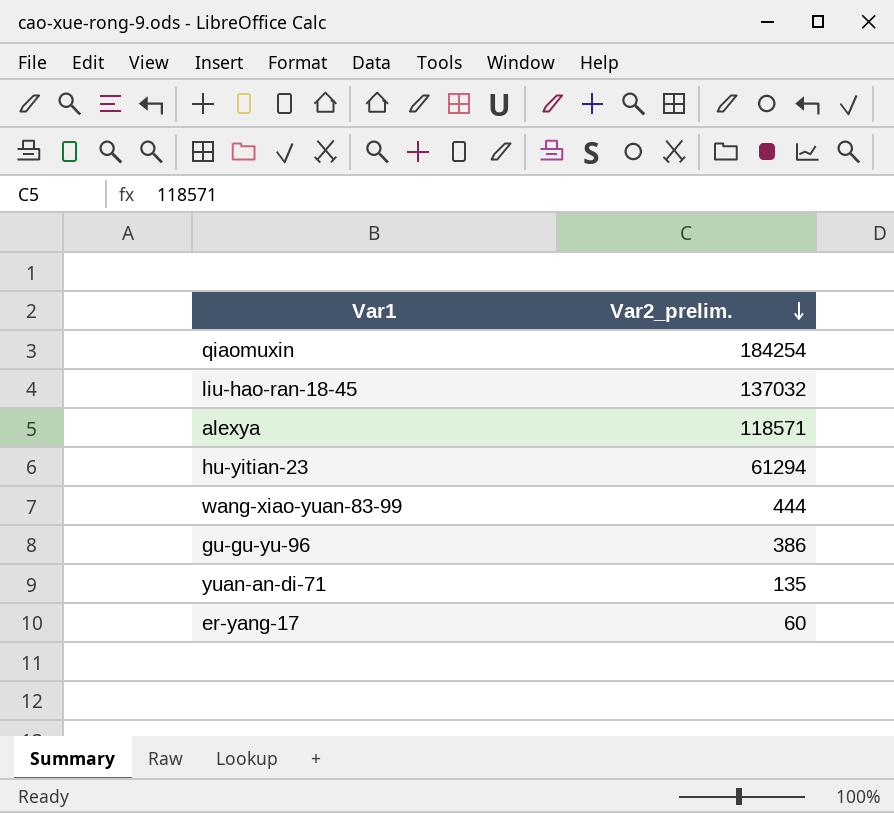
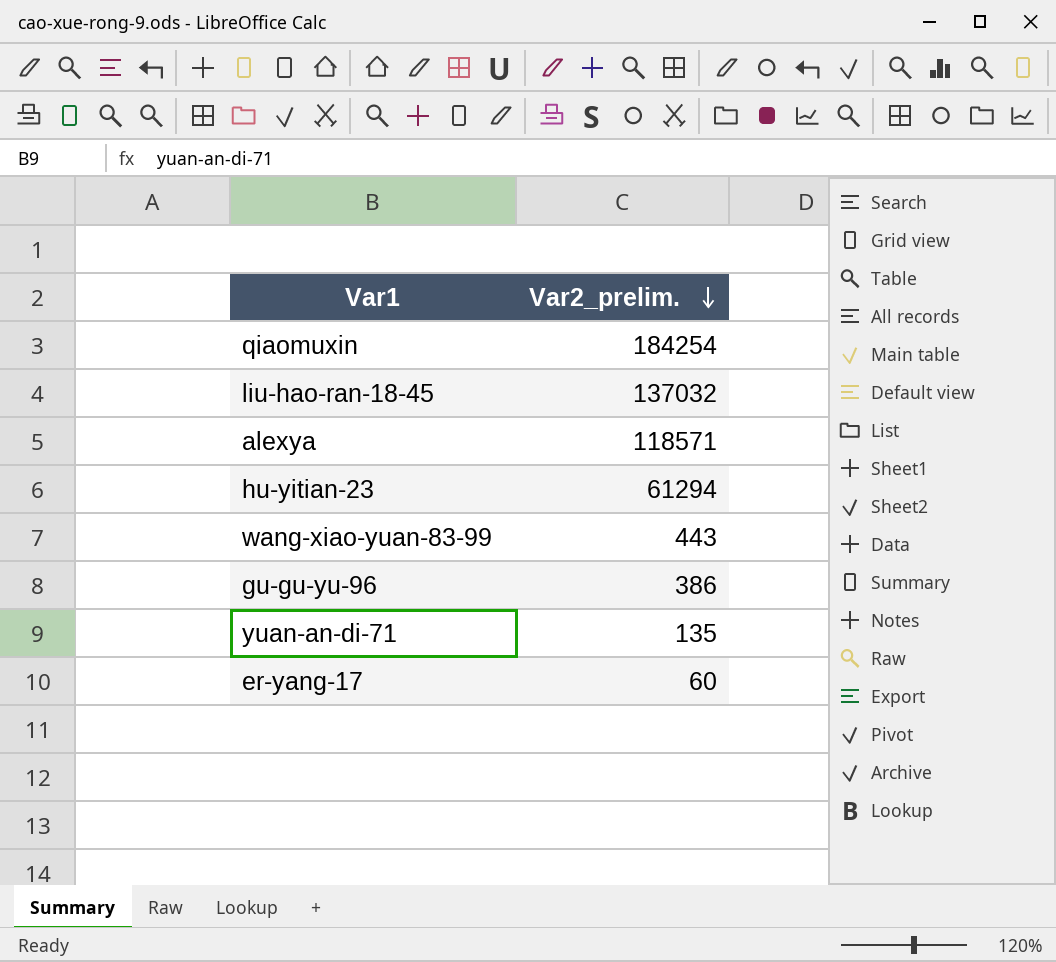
wang-xiao-yuan-83-99 | Var2_prelim.: 444 -> 443

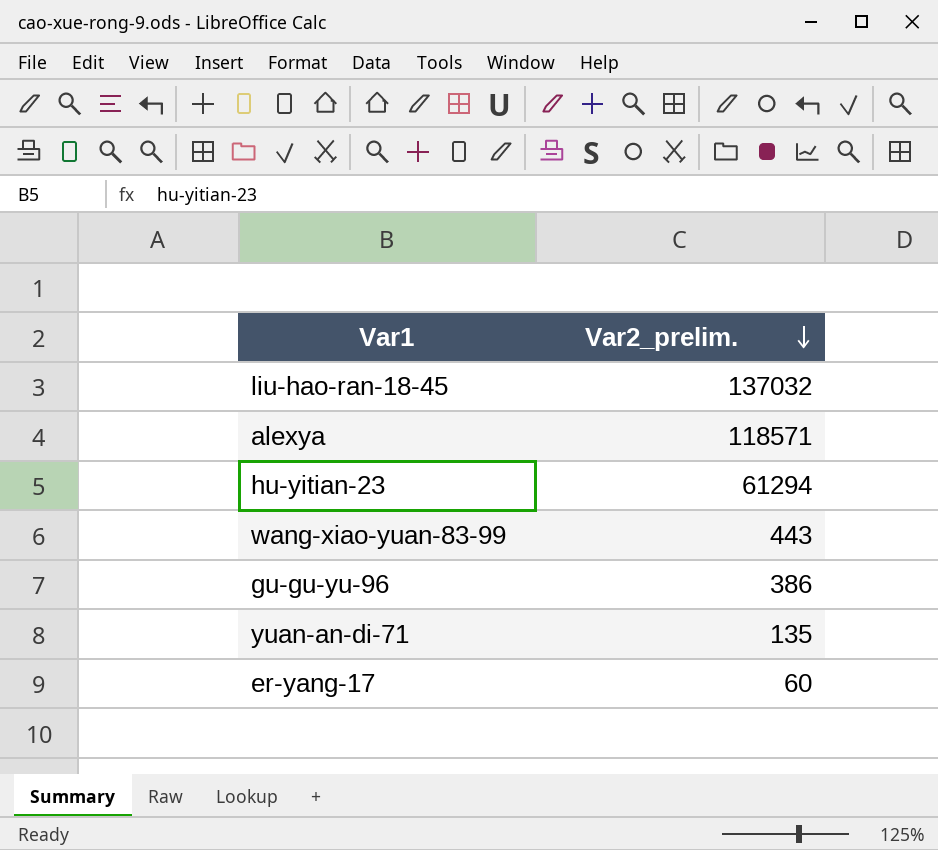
row qiaomuxin: 184254 -> none

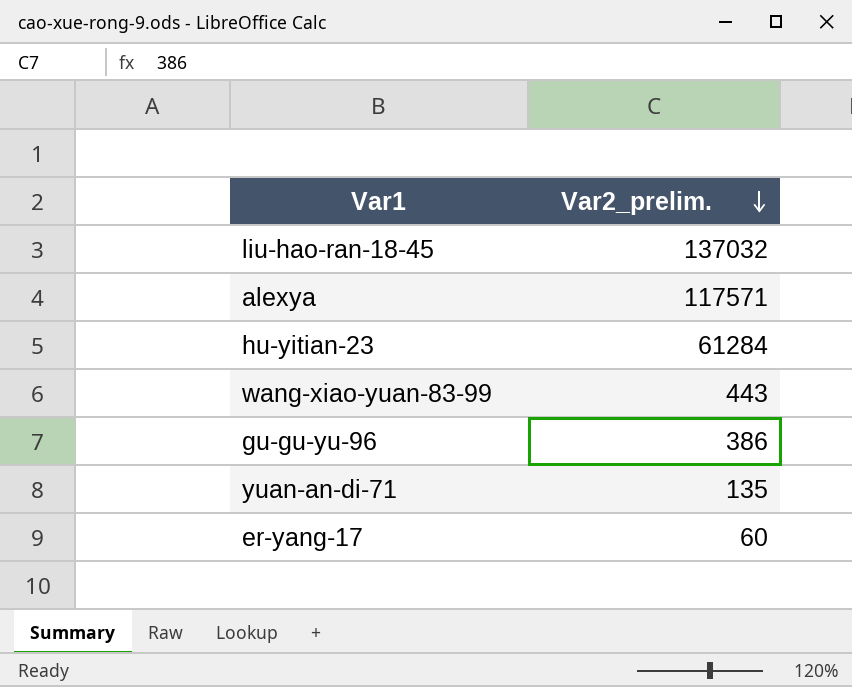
alexya | Var2_prelim.: 118571 -> 117571
hu-yitian-23 | Var2_prelim.: 61294 -> 61284

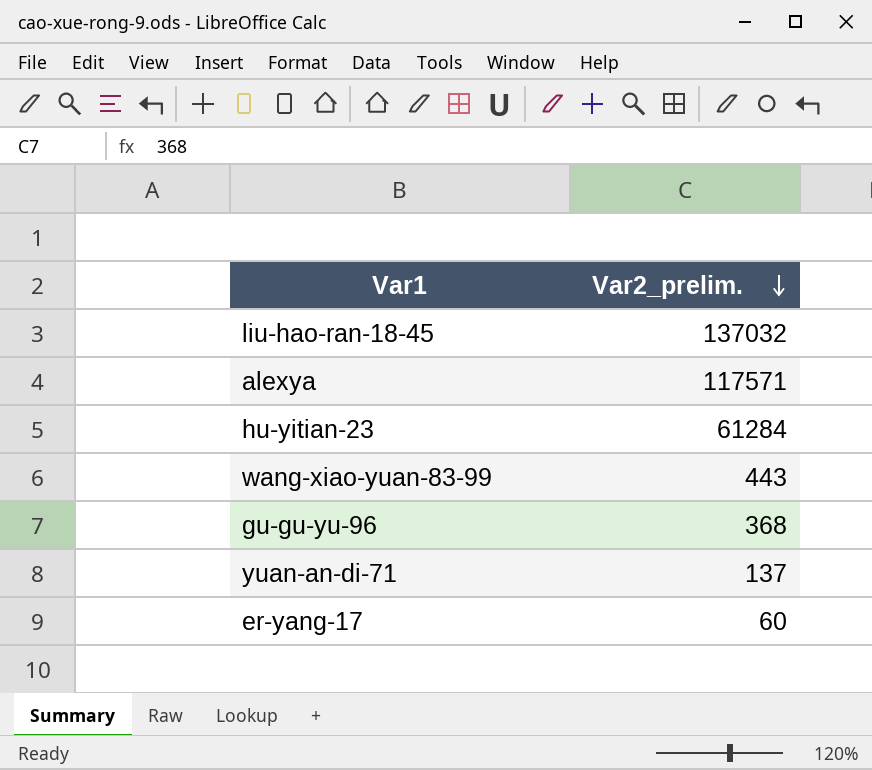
gu-gu-yu-96 | Var2_prelim.: 386 -> 368
yuan-an-di-71 | Var2_prelim.: 135 -> 137

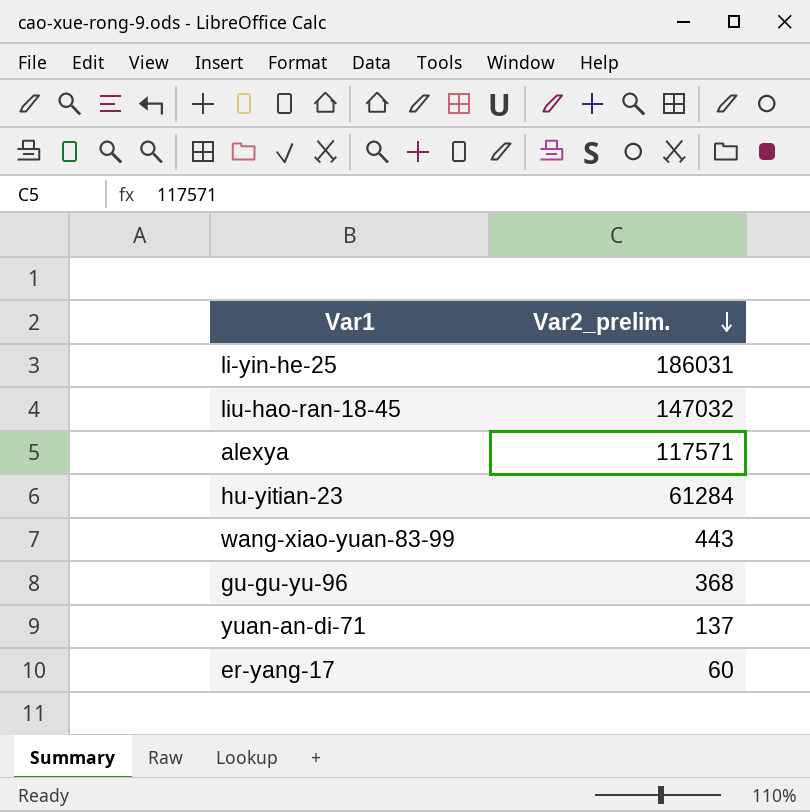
row li-yin-he-25: none -> 186031
liu-hao-ran-18-45 | Var2_prelim.: 137032 -> 147032

